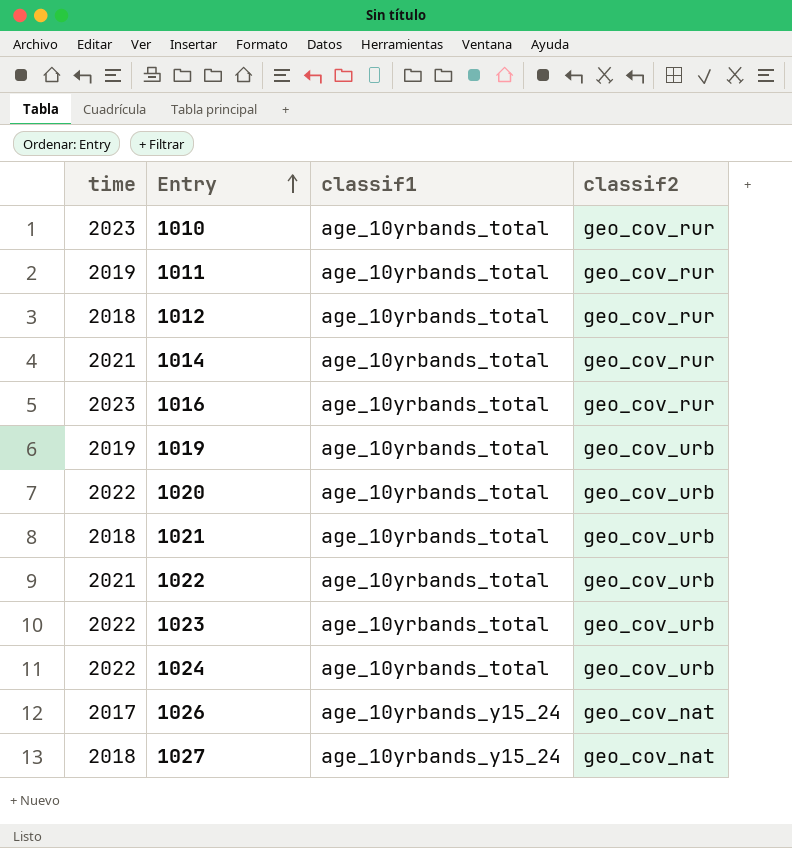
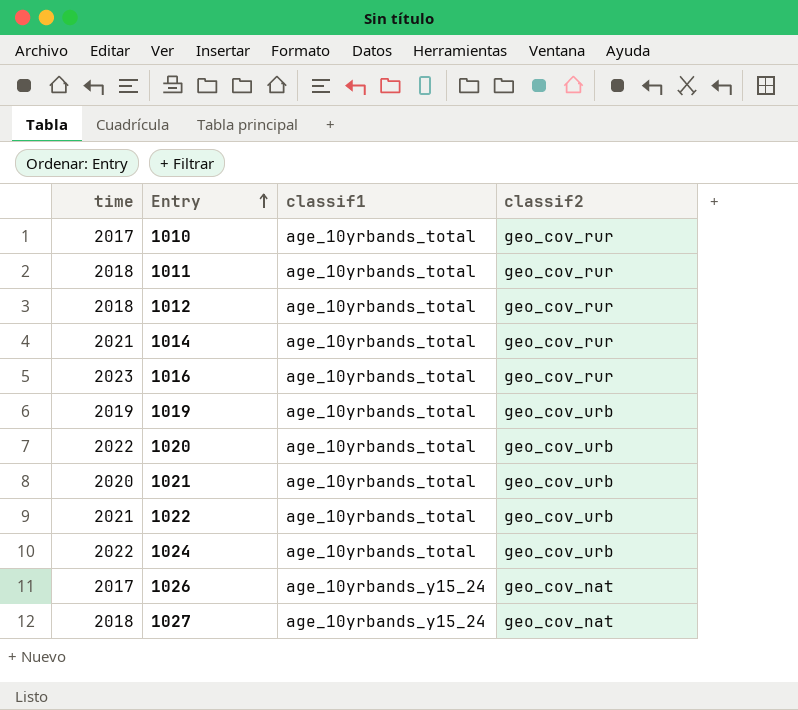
row 1023: 2022 | age_10yrbands_total | geo_cov_urb -> none
1010 | time: 2023 -> 2017
1011 | time: 2019 -> 2018
1021 | time: 2018 -> 2020

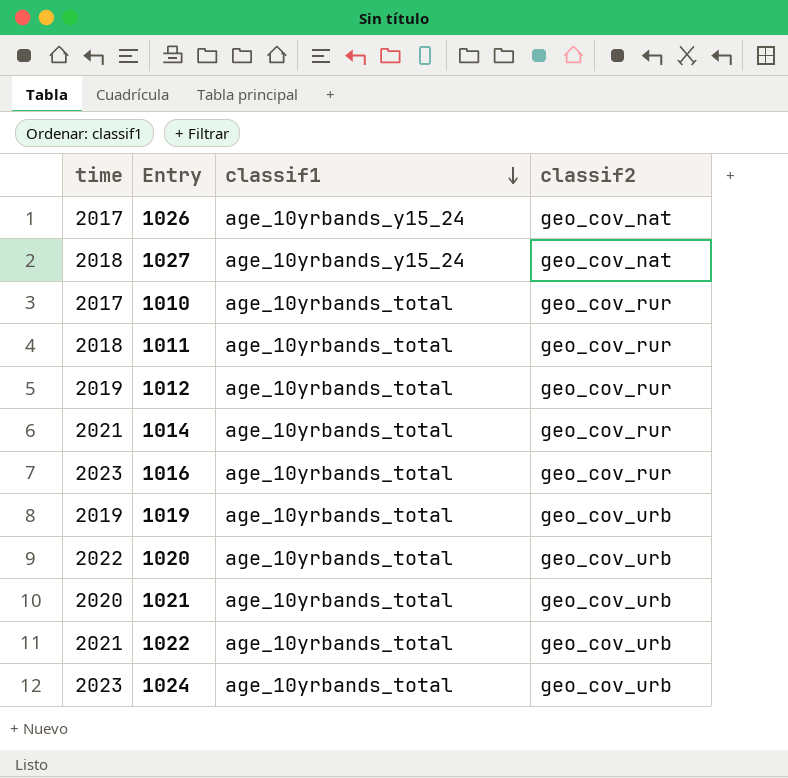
row order: Entry ascending -> classif1 descending
1012 | time: 2018 -> 2019
1024 | time: 2022 -> 2023

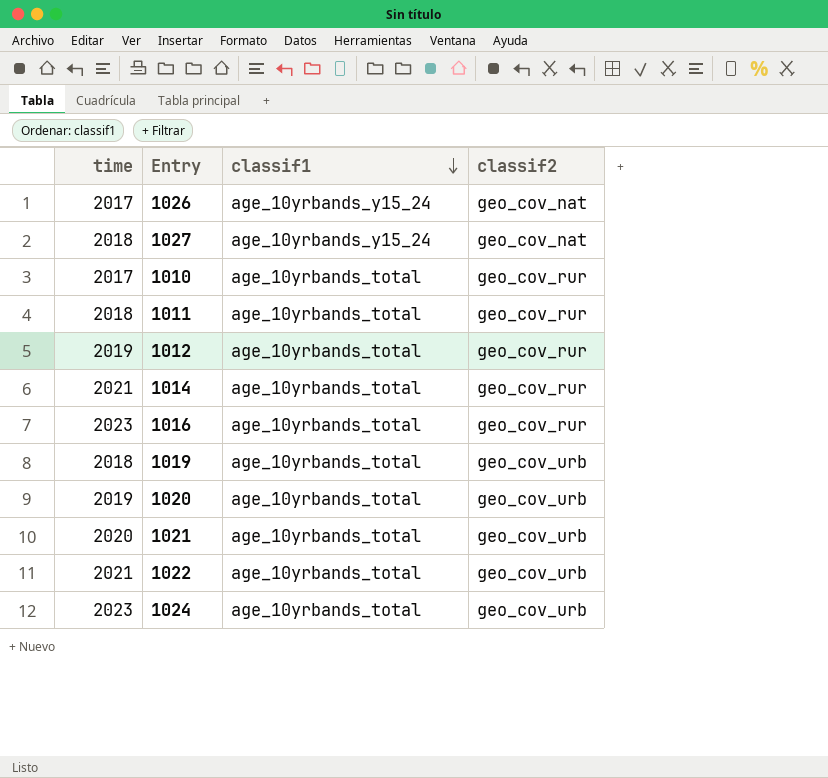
1019 | time: 2019 -> 2018
1020 | time: 2022 -> 2019

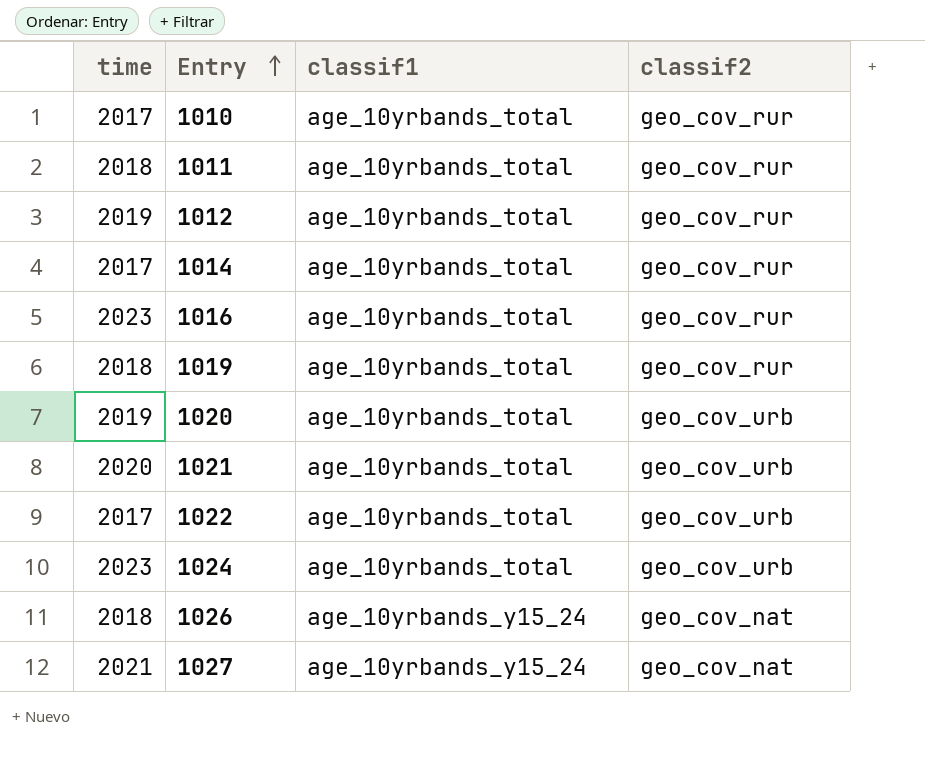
row order: classif1 descending -> Entry ascending
1014 | time: 2021 -> 2017
1019 | classif2: geo_cov_urb -> geo_cov_rur
1022 | time: 2021 -> 2017
1026 | time: 2017 -> 2018
1027 | time: 2018 -> 2021

